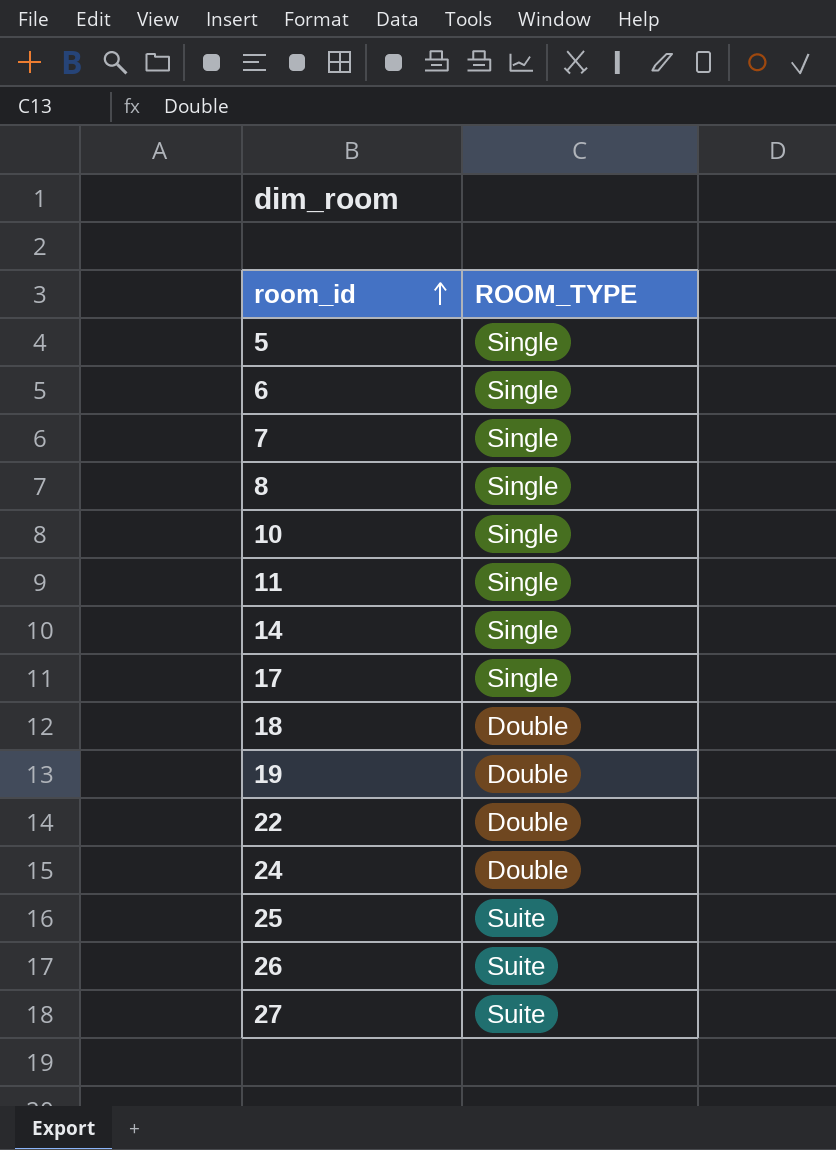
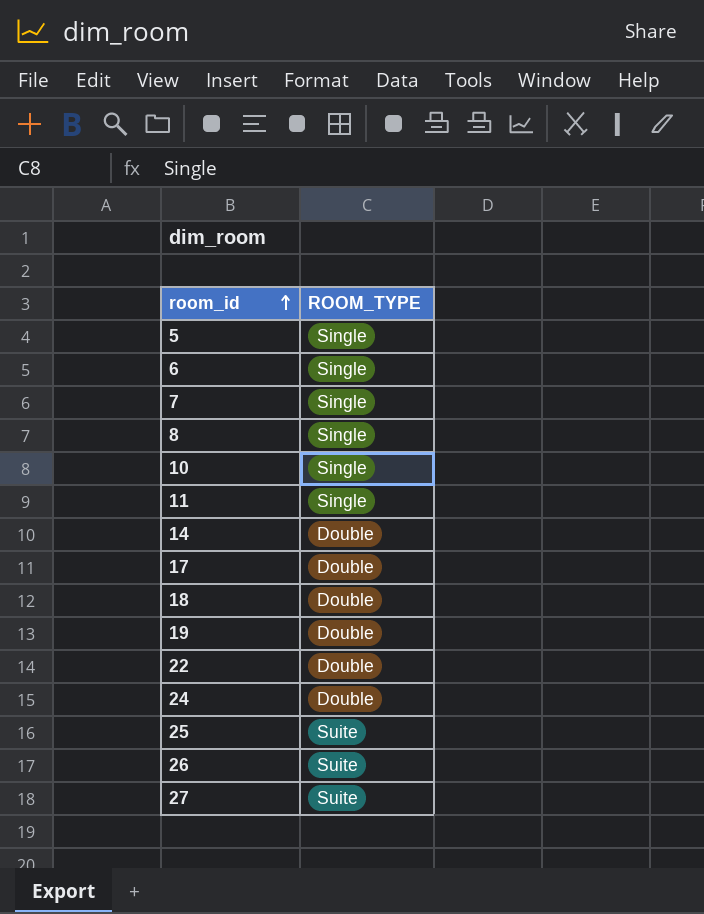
14 | ROOM_TYPE: Single -> Double
17 | ROOM_TYPE: Single -> Double

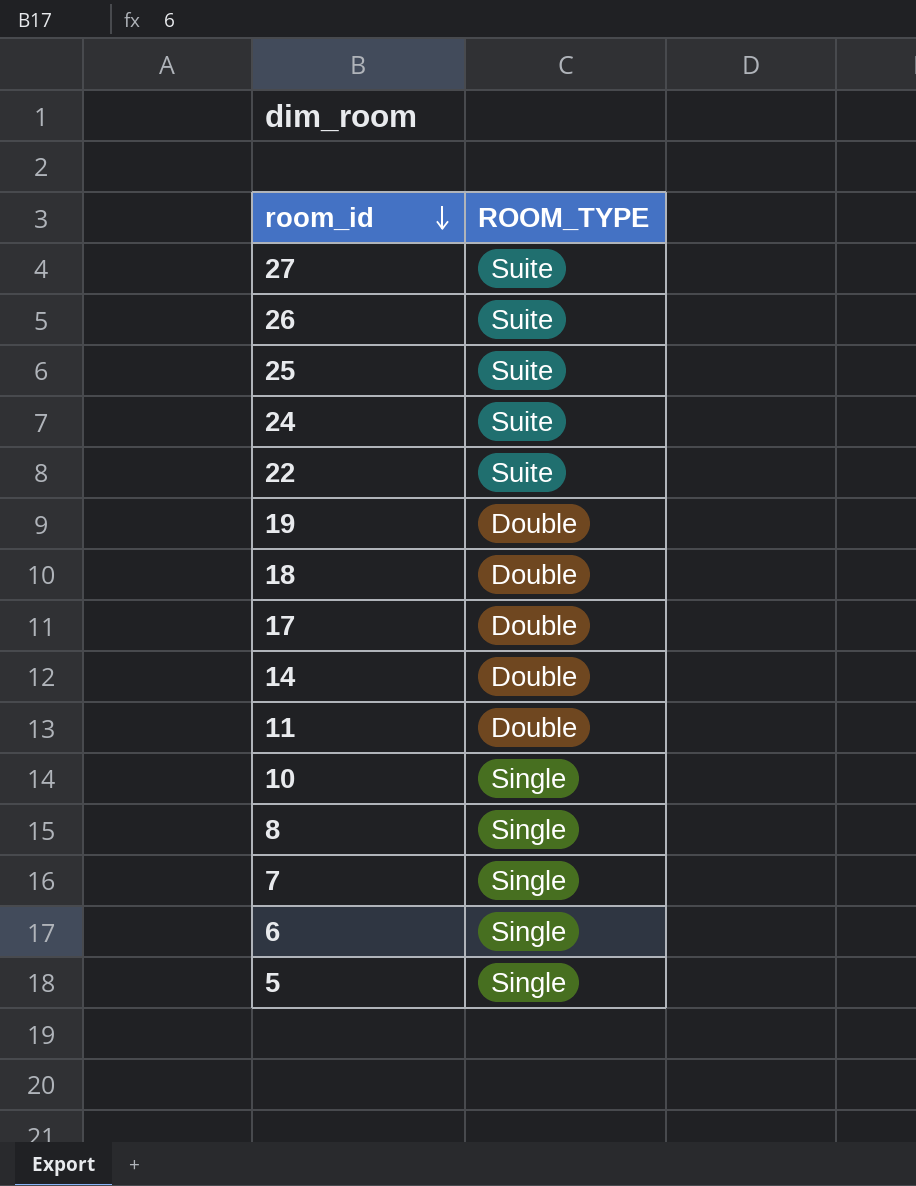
row order: room_id ascending -> room_id descending
24 | ROOM_TYPE: Double -> Suite
22 | ROOM_TYPE: Double -> Suite
11 | ROOM_TYPE: Single -> Double

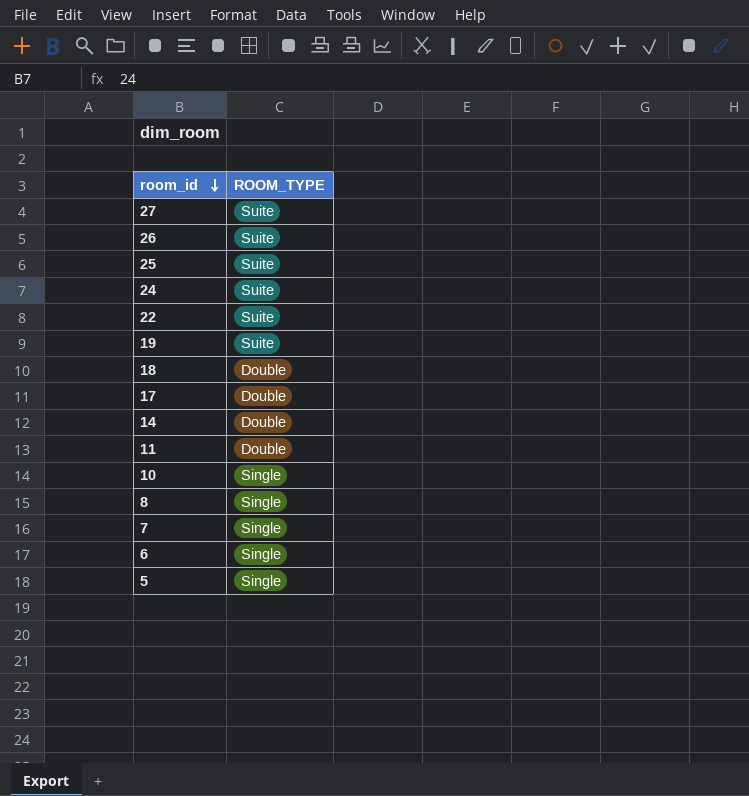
19 | ROOM_TYPE: Double -> Suite

